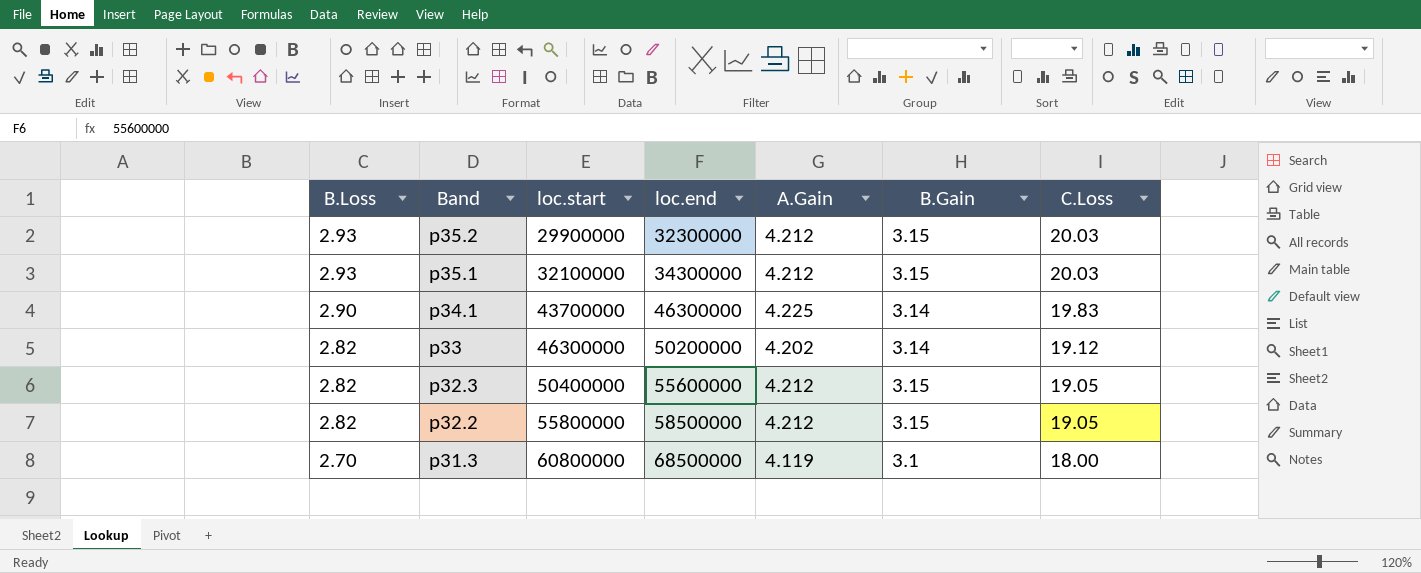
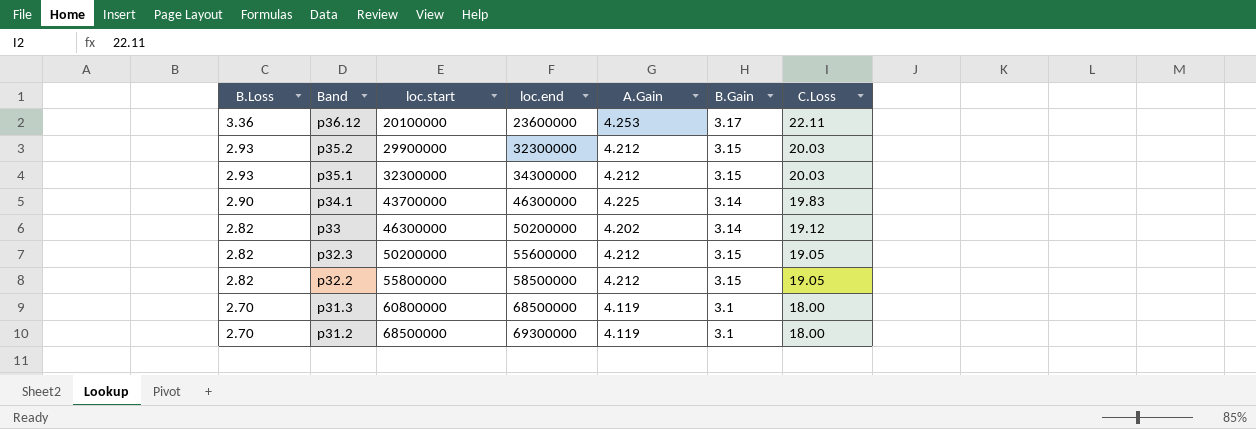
row p36.12: none -> 3.36 | 20100000 | 23600000 | 4.253 | 3.17 | 22.11
p35.1 | loc.start: 32100000 -> 32300000
p32.3 | loc.start: 50400000 -> 50200000
row p31.2: none -> 2.70 | 68500000 | 69300000 | 4.119 | 3.1 | 18.00

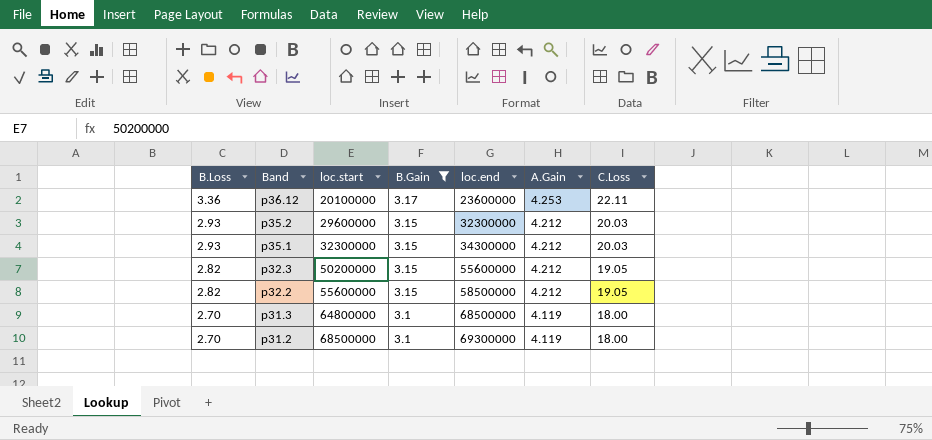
filter: none -> B.Gain != 3.14
column B.Gain | position: 6 -> 4
p35.2 | loc.start: 29900000 -> 29600000
p32.2 | loc.start: 55800000 -> 55600000
p31.3 | loc.start: 60800000 -> 64800000

